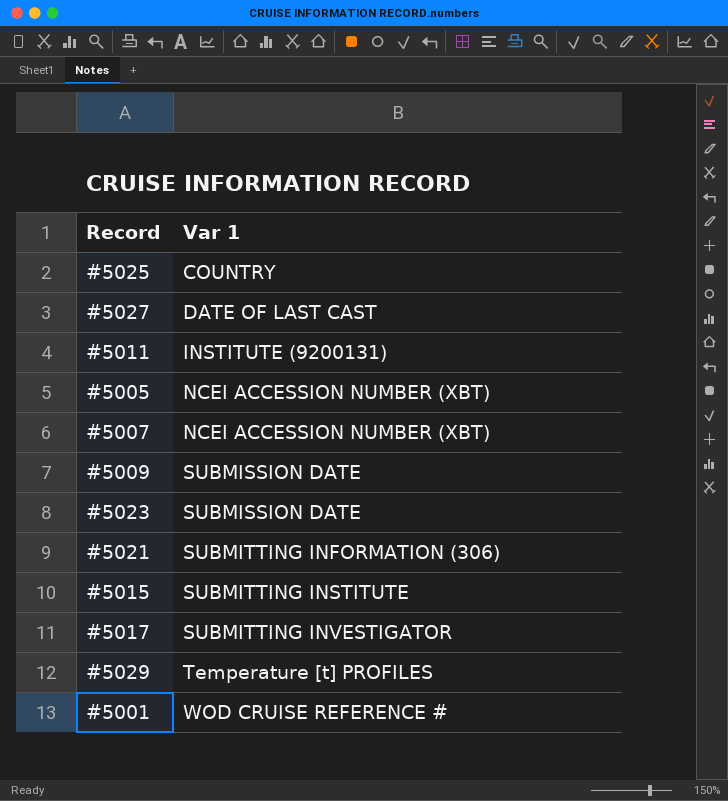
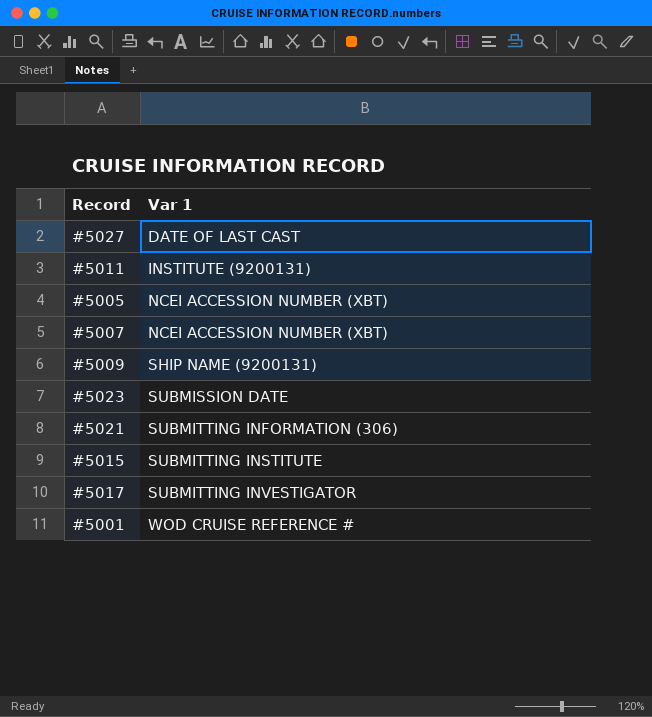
row #5025: COUNTRY -> none
row #5029: Temperature [t] PROFILES -> none
#5009 | Var 1: SUBMISSION DATE -> SHIP NAME (9200131)

